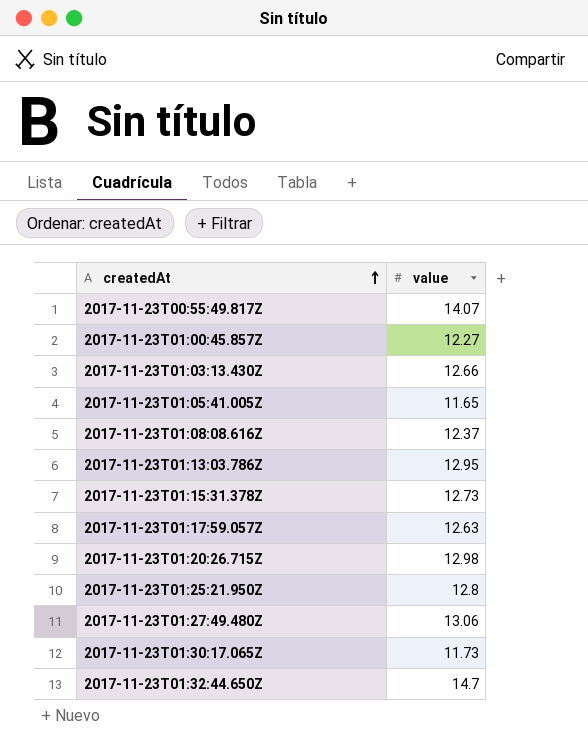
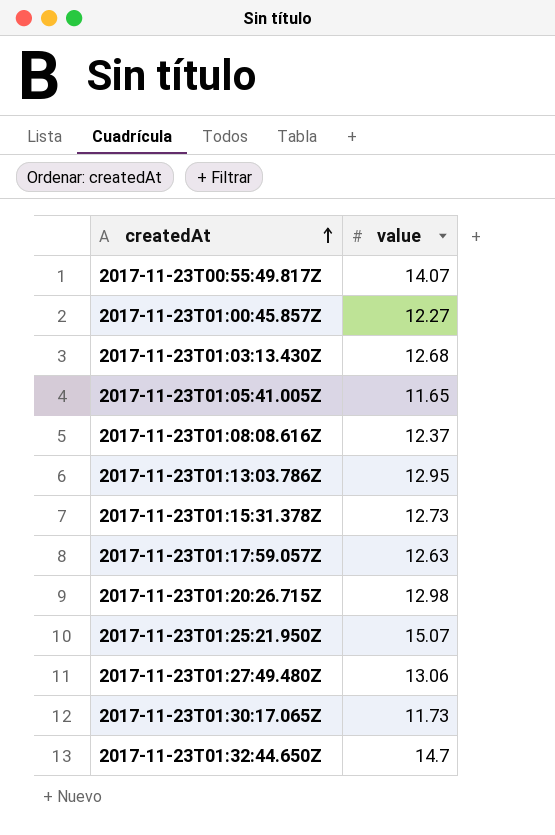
2017-11-23T01:03:13.430Z | value: 12.66 -> 12.68
2017-11-23T01:25:21.950Z | value: 12.8 -> 15.07

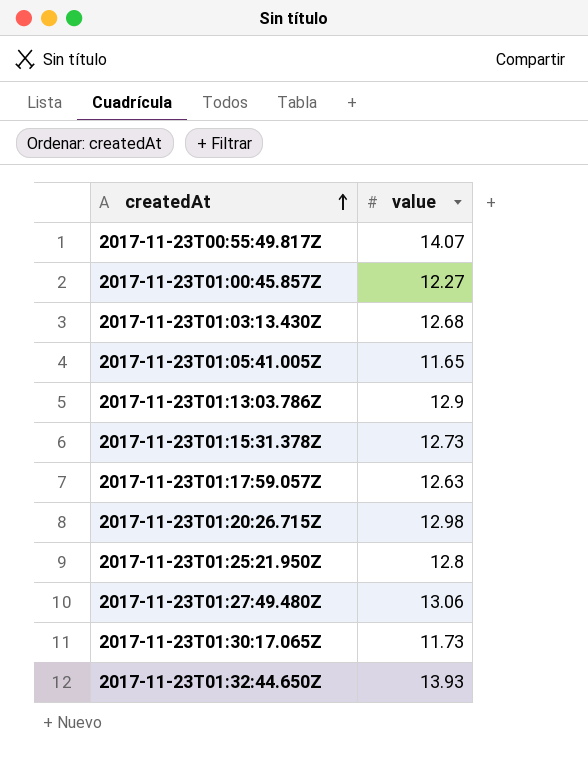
row 2017-11-23T01:08:08.616Z: 12.37 -> none
2017-11-23T01:13:03.786Z | value: 12.95 -> 12.9
2017-11-23T01:25:21.950Z | value: 15.07 -> 12.8
2017-11-23T01:32:44.650Z | value: 14.7 -> 13.93

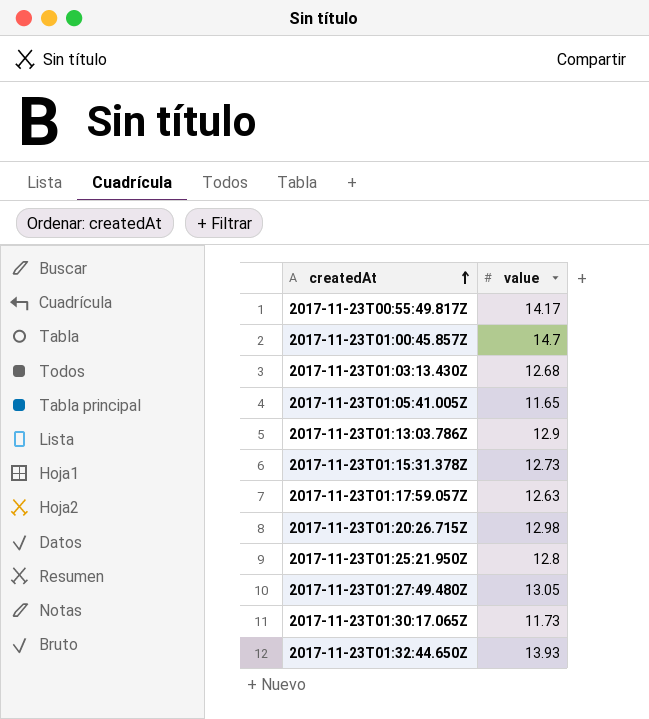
2017-11-23T00:55:49.817Z | value: 14.07 -> 14.17
2017-11-23T01:00:45.857Z | value: 12.27 -> 14.7
2017-11-23T01:27:49.480Z | value: 13.06 -> 13.05

